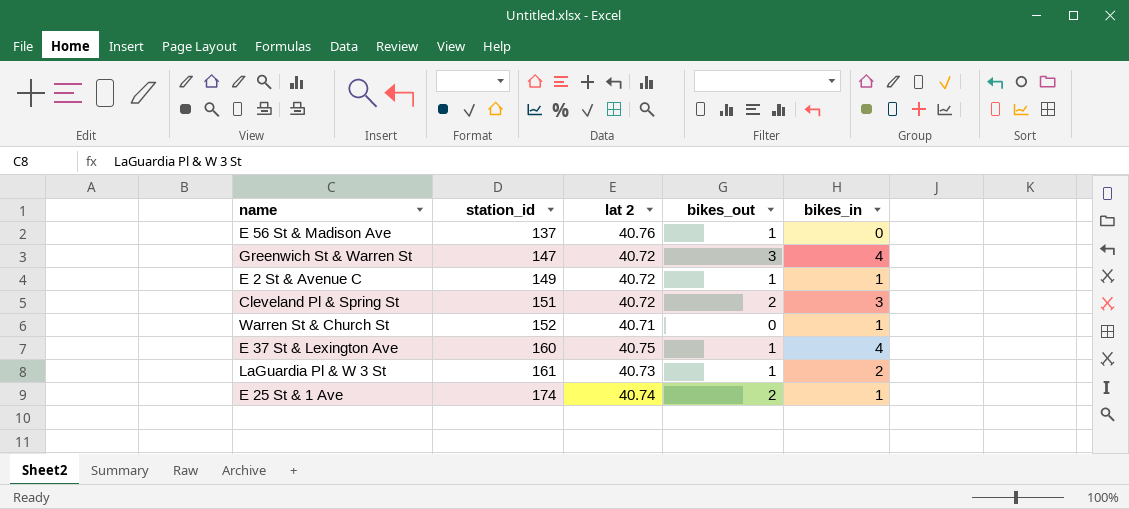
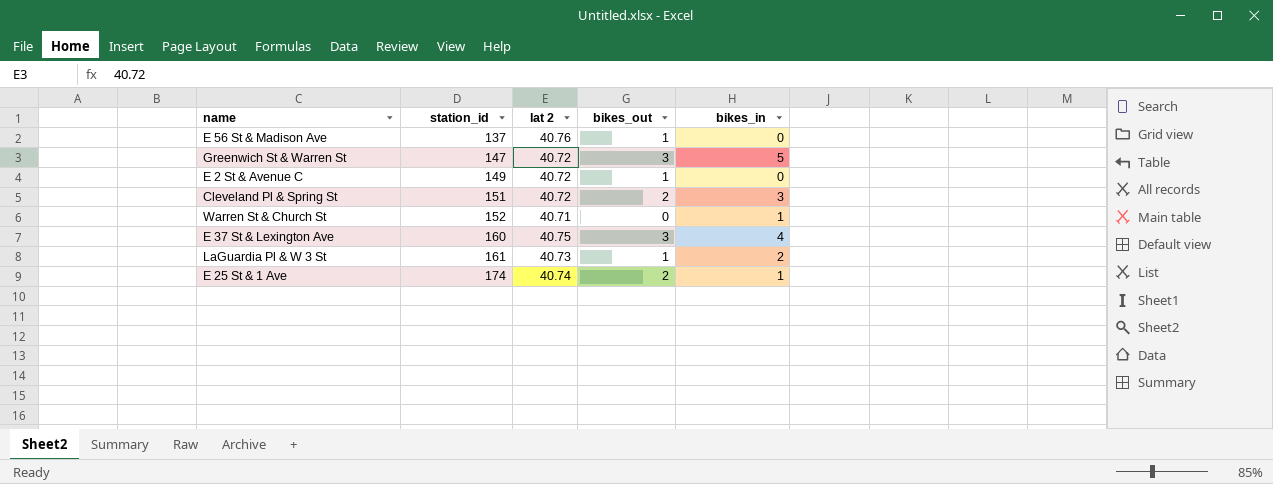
Greenwich St & Warren St | bikes_in: 4 -> 5
E 2 St & Avenue C | bikes_in: 1 -> 0
E 37 St & Lexington Ave | bikes_out: 1 -> 3

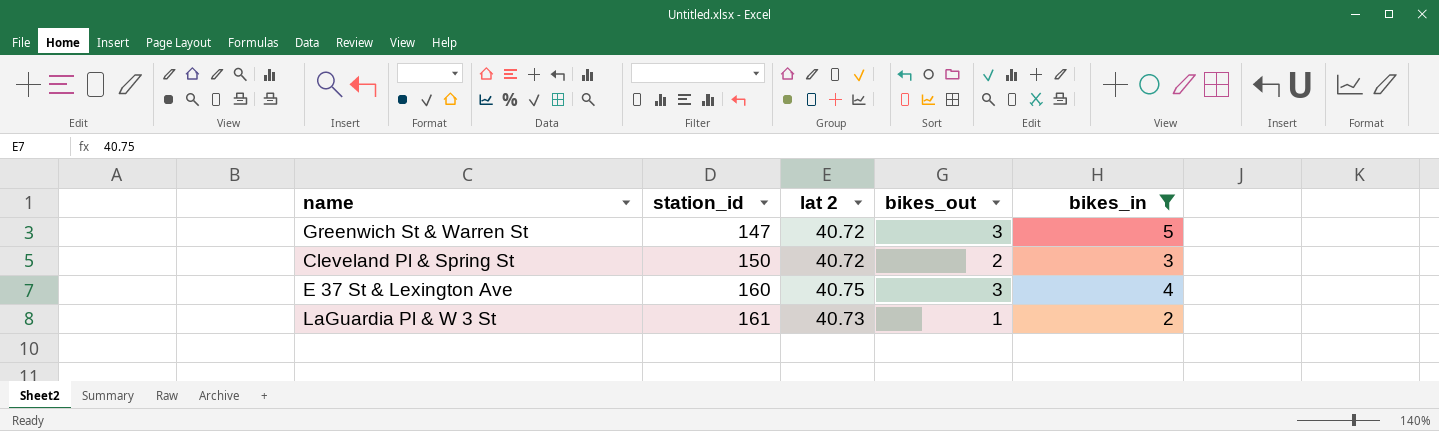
filter: none -> bikes_in >= 2
Cleveland Pl & Spring St | station_id: 151 -> 150

